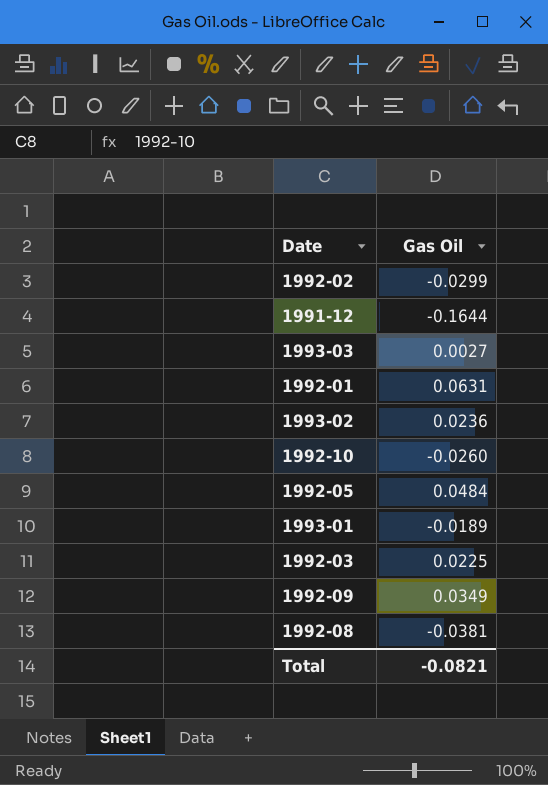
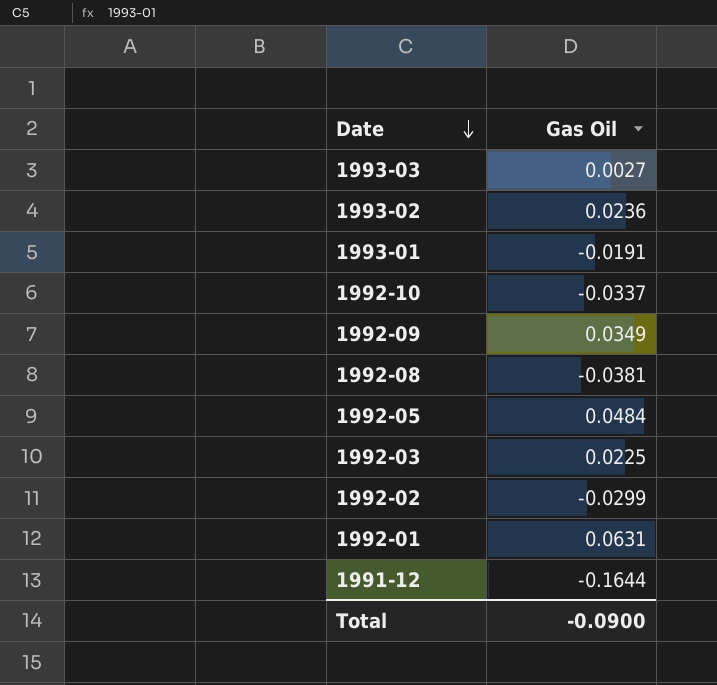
row order: none -> Date descending
1993-01 | Gas Oil: -0.0189 -> -0.0191
1992-10 | Gas Oil: -0.0260 -> -0.0337
Total | Gas Oil: -0.0821 -> -0.0900

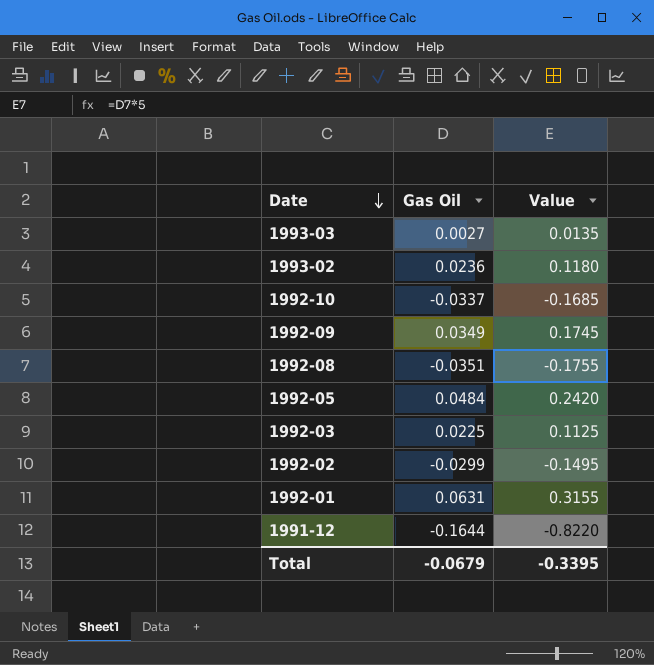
column Value | formula: none -> [Gas Oil] * 5
row 1993-01: -0.0191 -> none
1992-08 | Gas Oil: -0.0381 -> -0.0351
Total | Gas Oil: -0.0900 -> -0.0679

